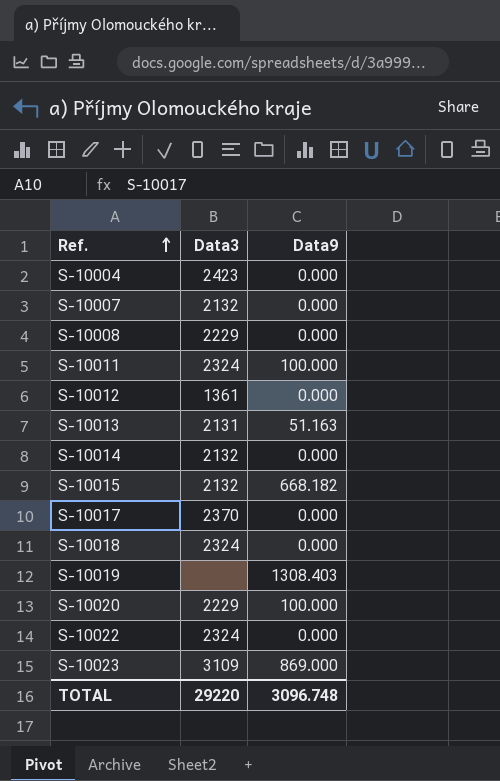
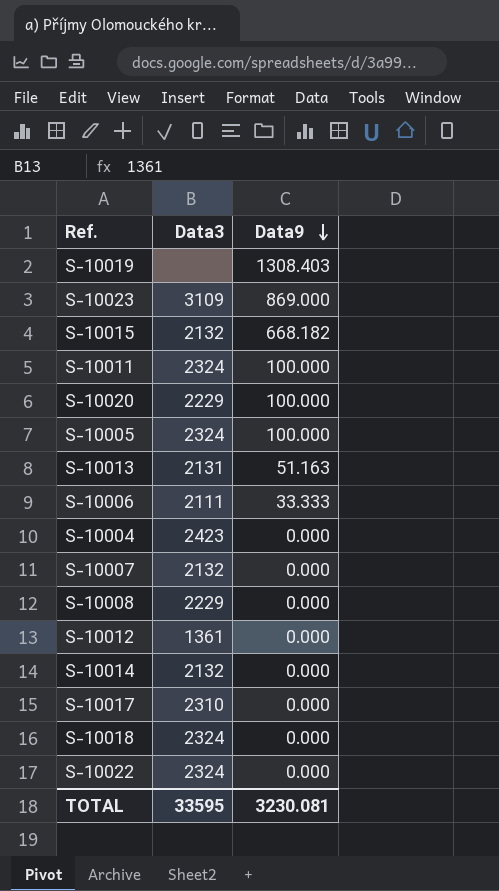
row order: Ref. ascending -> Data9 descending
row S-10005: none -> 2324 | 100.000
row S-10006: none -> 2111 | 33.333
S-10017 | Data3: 2370 -> 2310
TOTAL | Data3: 29220 -> 33595
TOTAL | Data9: 3096.748 -> 3230.081

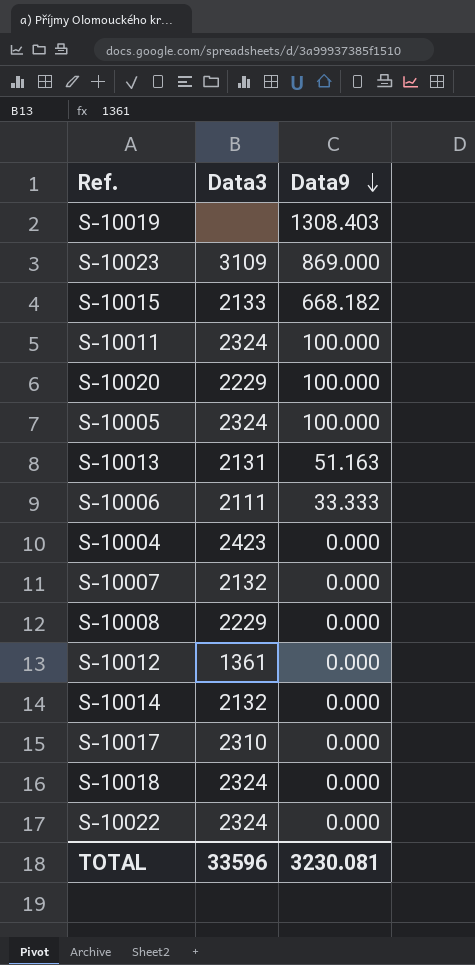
S-10015 | Data3: 2132 -> 2133
TOTAL | Data3: 33595 -> 33596

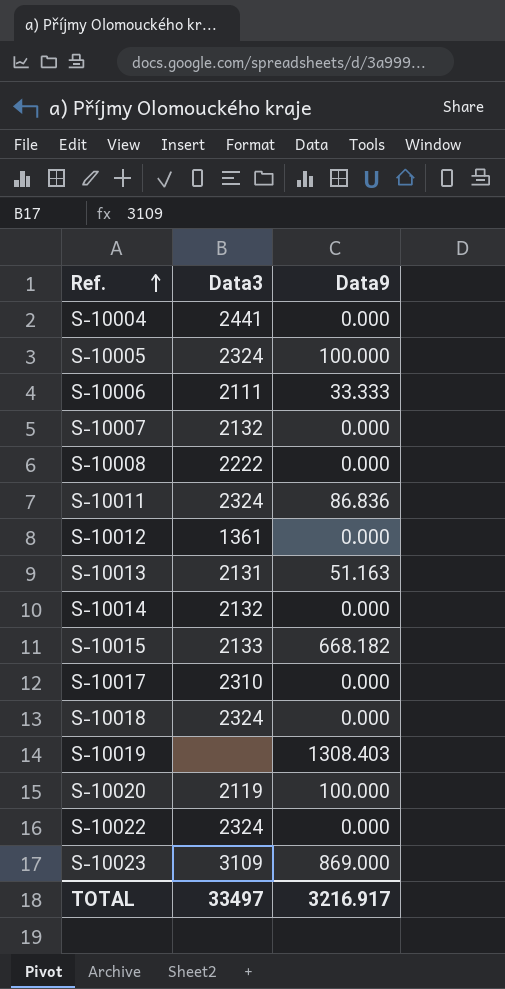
row order: Data9 descending -> Ref. ascending
S-10004 | Data3: 2423 -> 2441
S-10008 | Data3: 2229 -> 2222
S-10011 | Data9: 100.000 -> 86.836
S-10020 | Data3: 2229 -> 2119
TOTAL | Data3: 33596 -> 33497
TOTAL | Data9: 3230.081 -> 3216.917

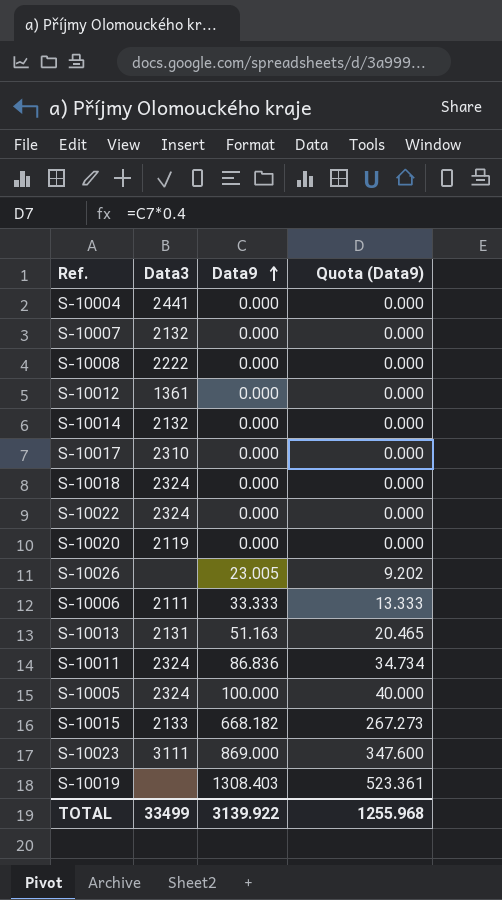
row order: Ref. ascending -> Data9 ascending
column Quota (Data9) | formula: none -> [Data9] * 0.4
S-10020 | Data9: 100.000 -> 0.000
row S-10026: none -> none | 23.005 | 9.202
S-10023 | Data3: 3109 -> 3111
TOTAL | Data3: 33497 -> 33499
TOTAL | Data9: 3216.917 -> 3139.922

